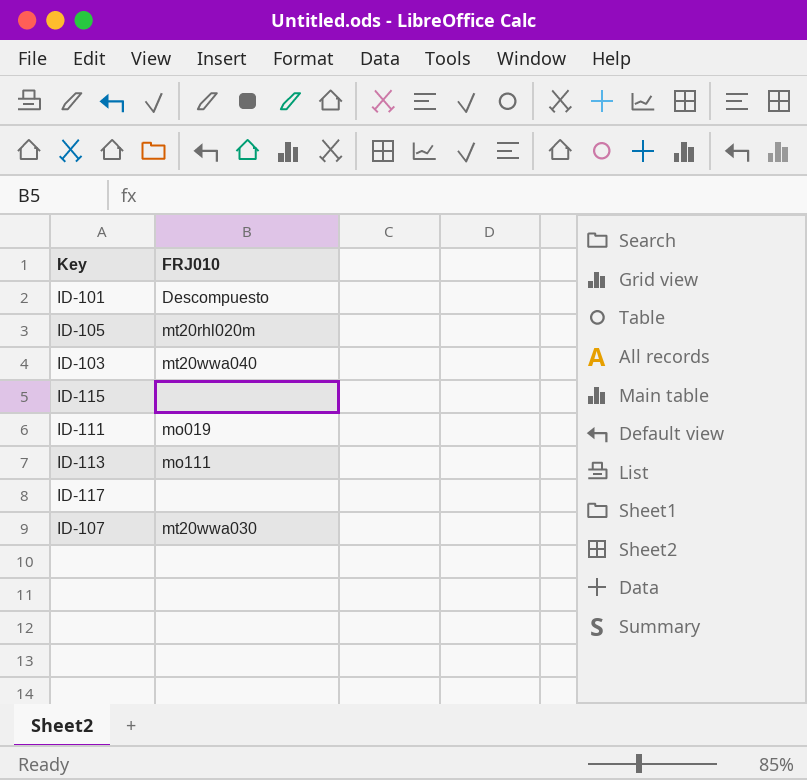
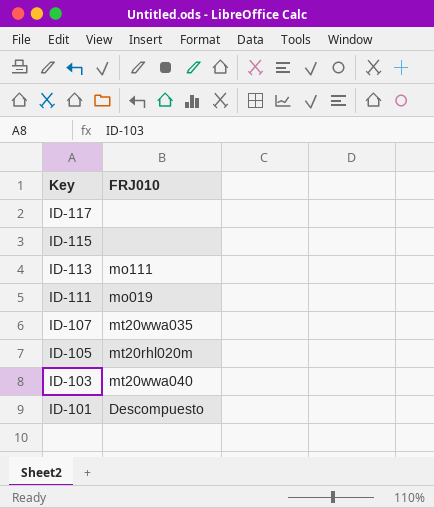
row order: none -> Key descending
ID-107 | FRJ010: mt20wwa030 -> mt20wwa035

